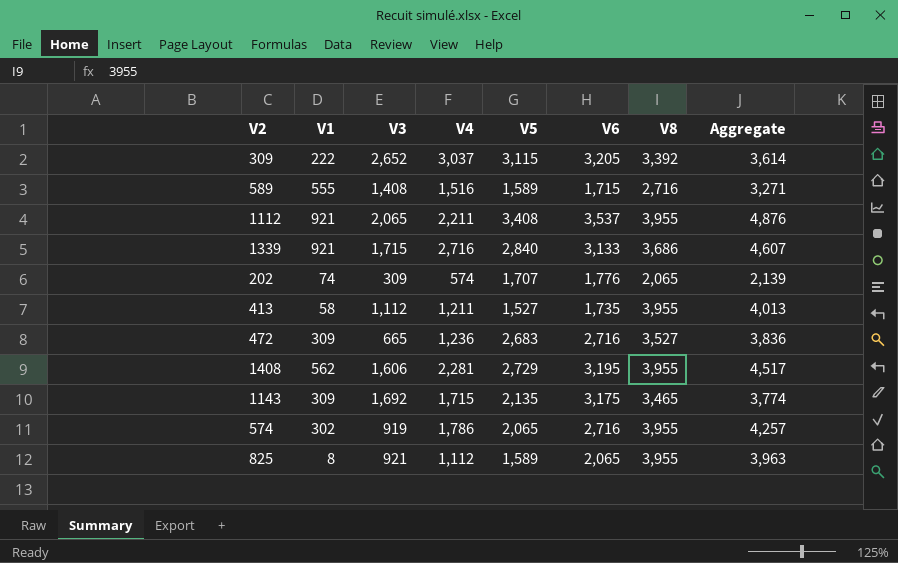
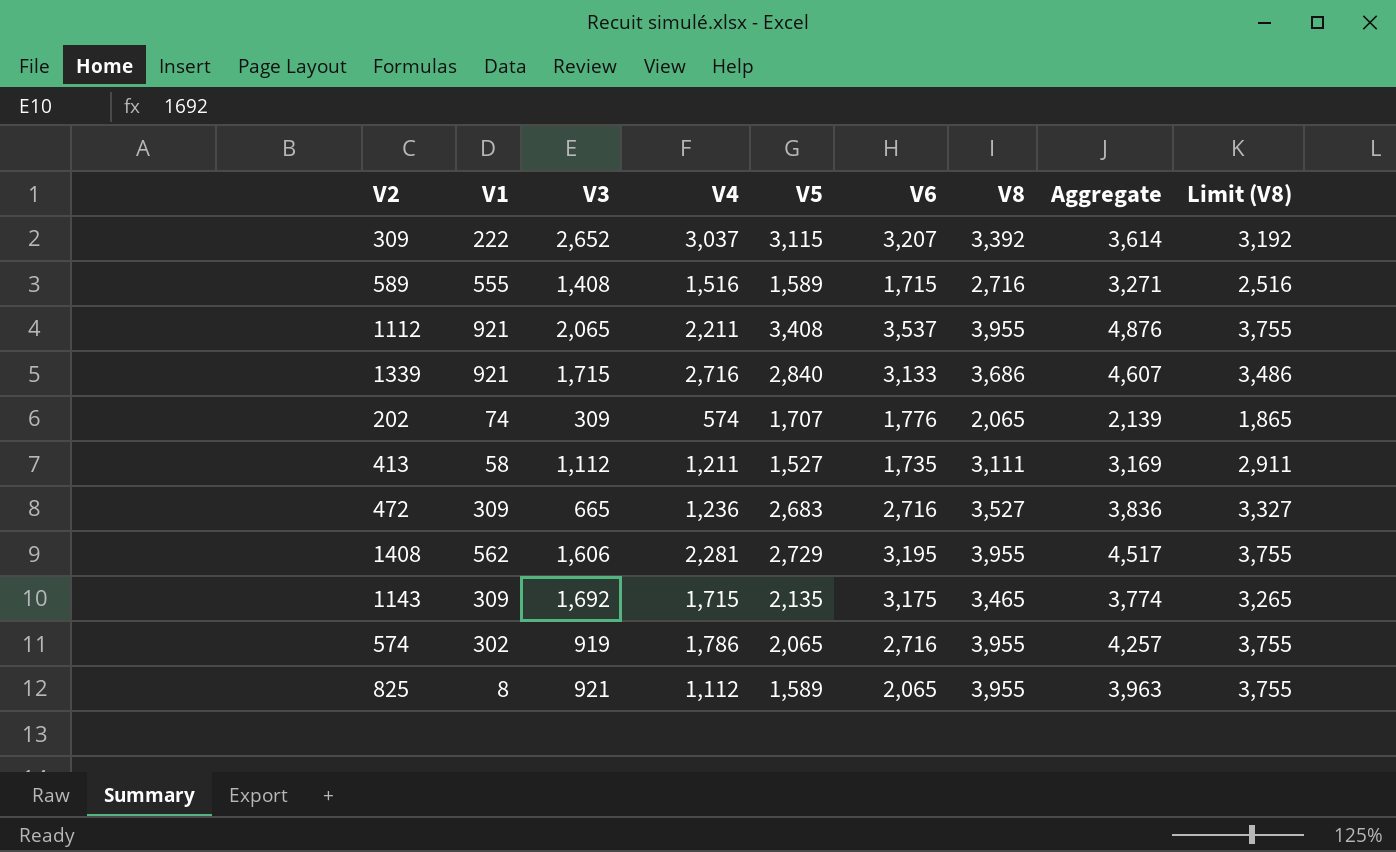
column Limit (V8) | formula: none -> [V8] - 200
309 | V6: 3,205 -> 3,207
413 | V8: 3,955 -> 3,111
413 | Aggregate: 4,013 -> 3,169

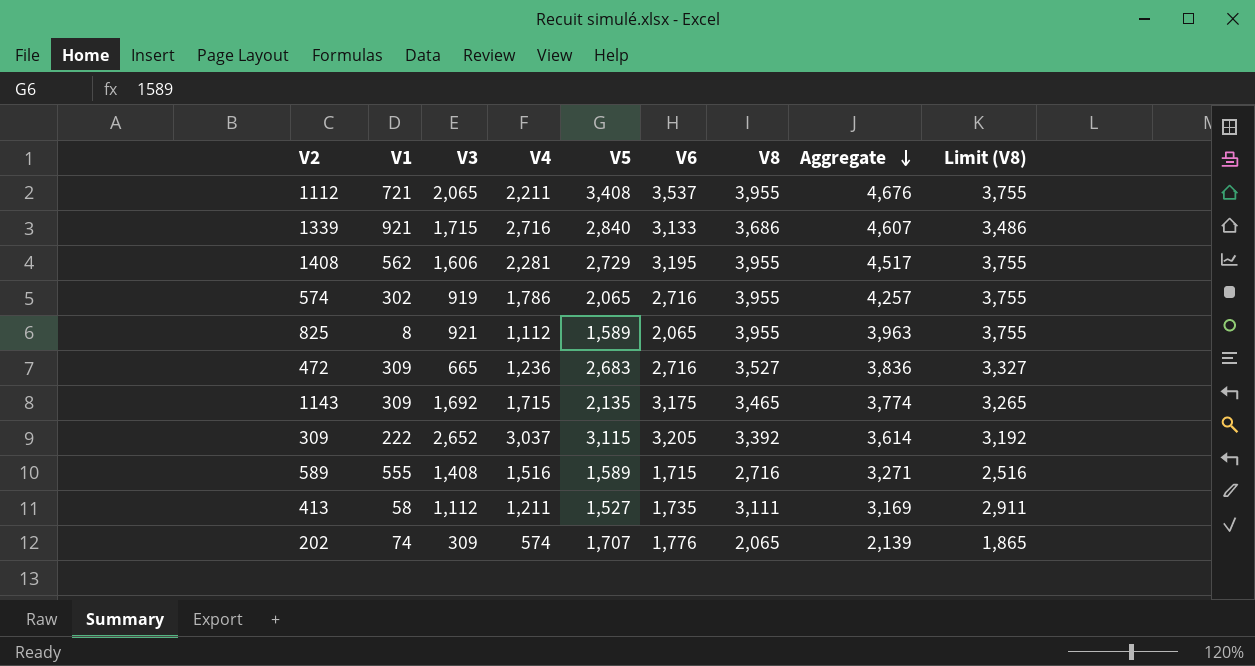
row order: none -> Aggregate descending
1112 | V1: 921 -> 721
1112 | Aggregate: 4,876 -> 4,676
309 | V6: 3,207 -> 3,205

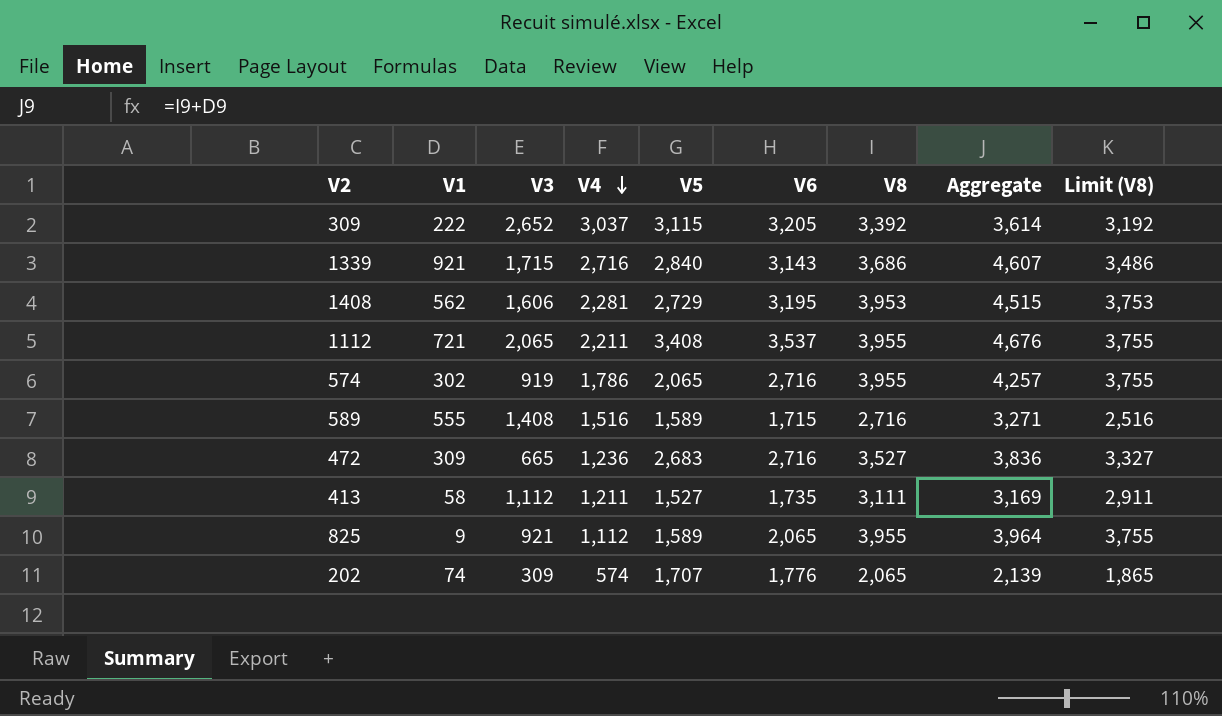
row order: Aggregate descending -> V4 descending
row 1143: 309 | 1,692 | 1,715 | 2,135 | 3,175 | 3,465 | 3,774 | 3,265 -> none
1339 | V6: 3,133 -> 3,143
1408 | V8: 3,955 -> 3,953
1408 | Aggregate: 4,517 -> 4,515
1408 | Limit (V8): 3,755 -> 3,753
825 | V1: 8 -> 9
825 | Aggregate: 3,963 -> 3,964

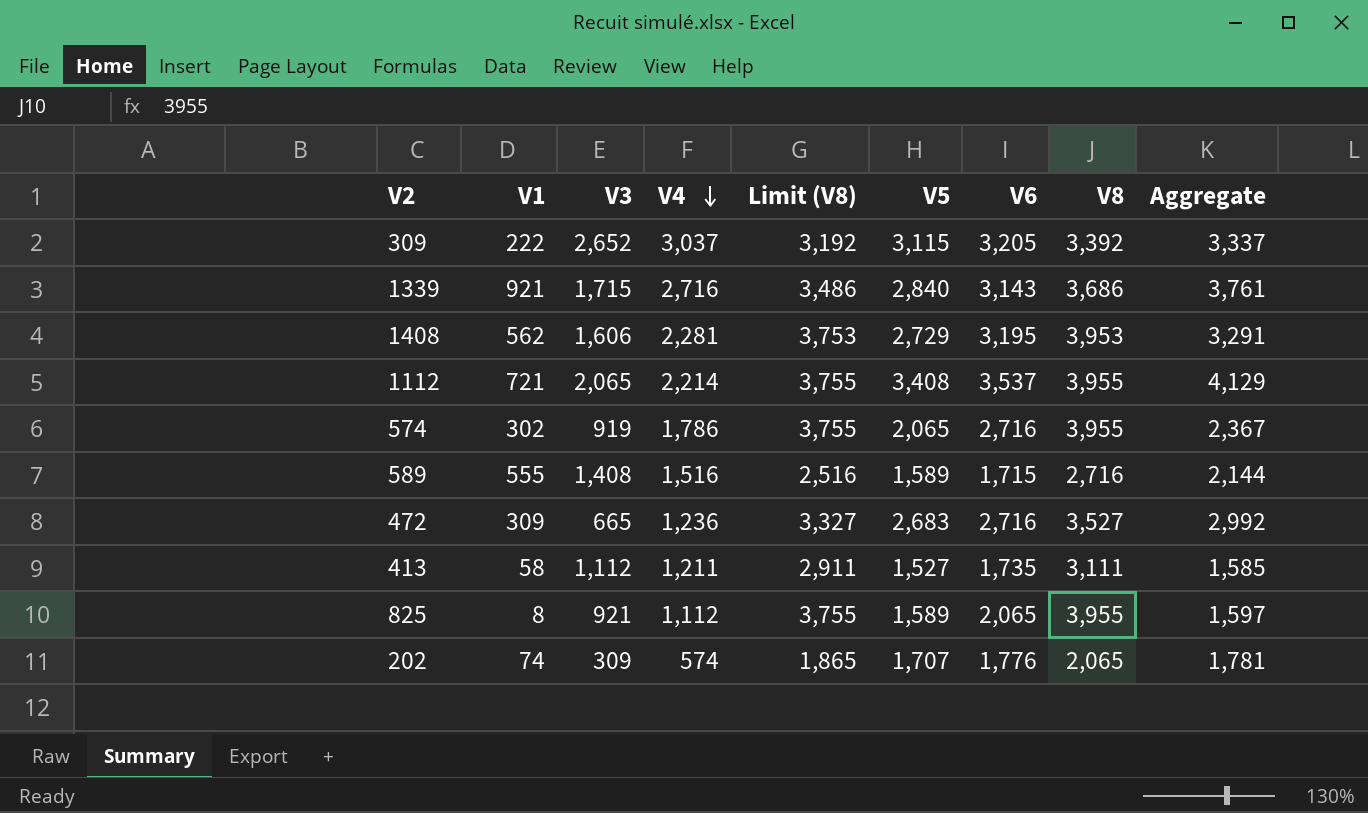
column Limit (V8) | position: 9 -> 5
column Aggregate | formula: [V1] + [V8] -> [V1] + [V5]
1112 | V4: 2,211 -> 2,214
825 | V1: 9 -> 8

